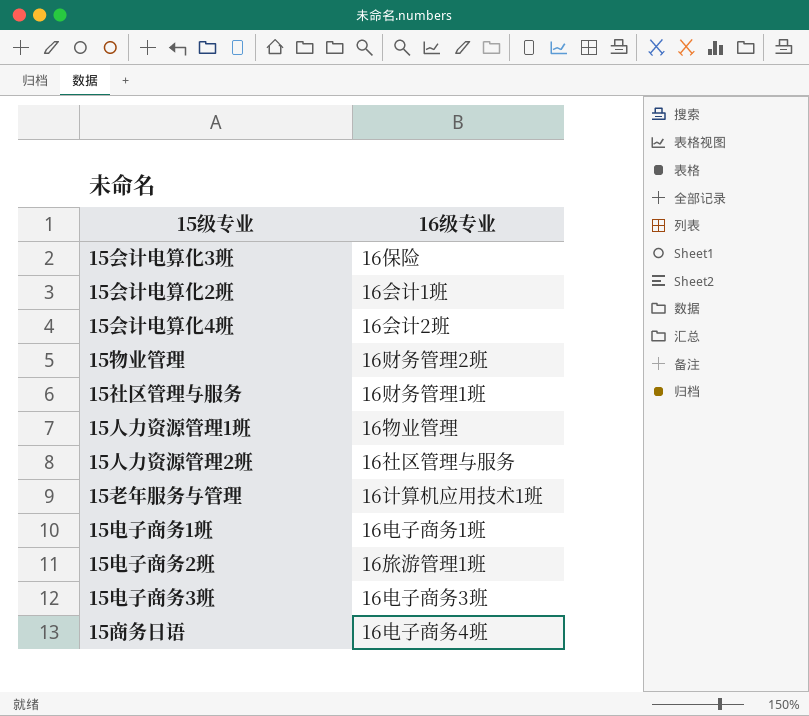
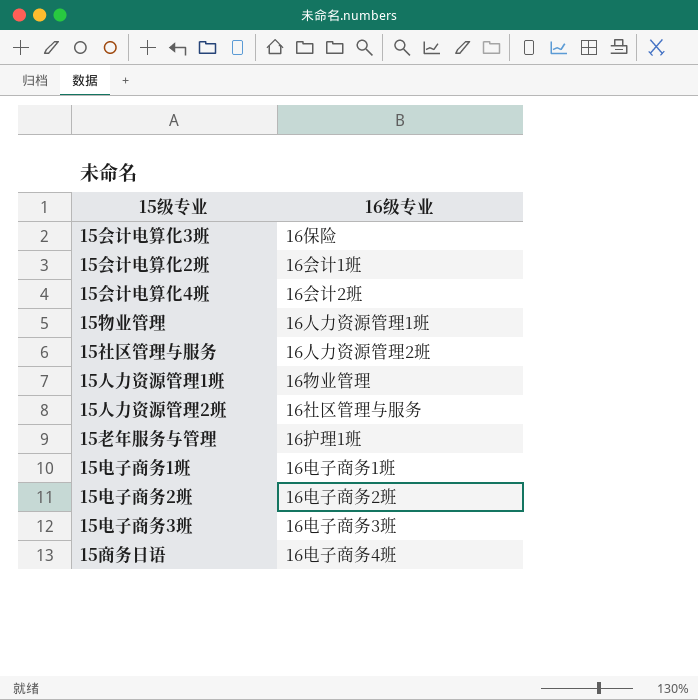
15物业管理 | 16级专业: 16财务管理2班 -> 16人力资源管理1班
15社区管理与服务 | 16级专业: 16财务管理1班 -> 16人力资源管理2班
15老年服务与管理 | 16级专业: 16计算机应用技术1班 -> 16护理1班
15电子商务2班 | 16级专业: 16旅游管理1班 -> 16电子商务2班

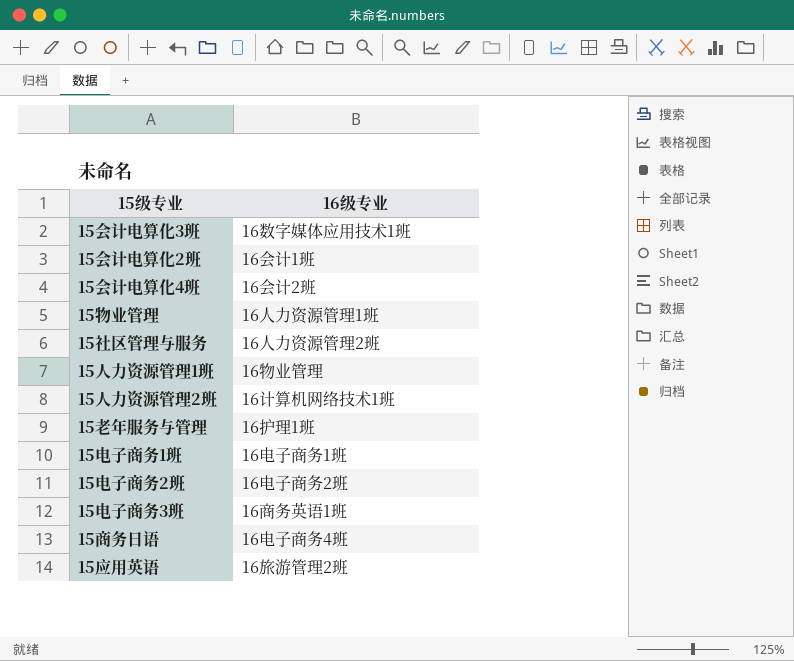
15会计电算化3班 | 16级专业: 16保险 -> 16数字媒体应用技术1班
15人力资源管理2班 | 16级专业: 16社区管理与服务 -> 16计算机网络技术1班
15电子商务3班 | 16级专业: 16电子商务3班 -> 16商务英语1班
row 15应用英语: none -> 16旅游管理2班

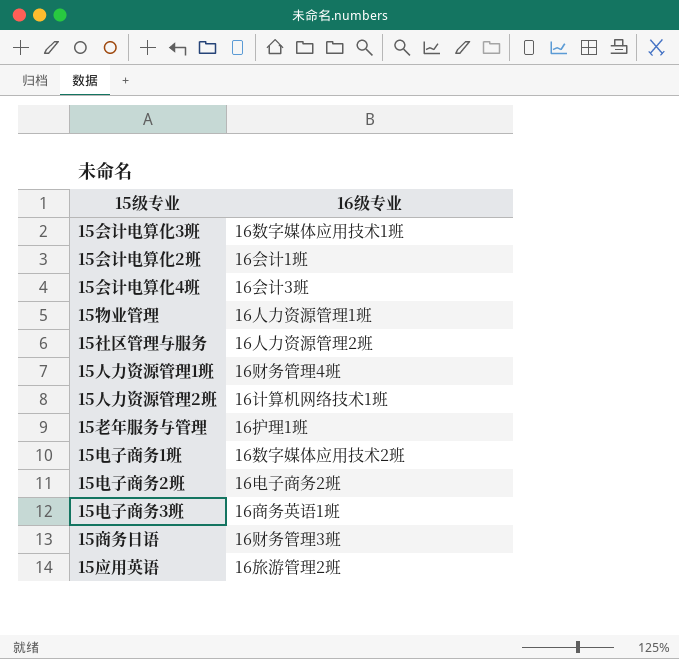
15会计电算化4班 | 16级专业: 16会计2班 -> 16会计3班
15人力资源管理1班 | 16级专业: 16物业管理 -> 16财务管理4班
15电子商务1班 | 16级专业: 16电子商务1班 -> 16数字媒体应用技术2班
15商务日语 | 16级专业: 16电子商务4班 -> 16财务管理3班

